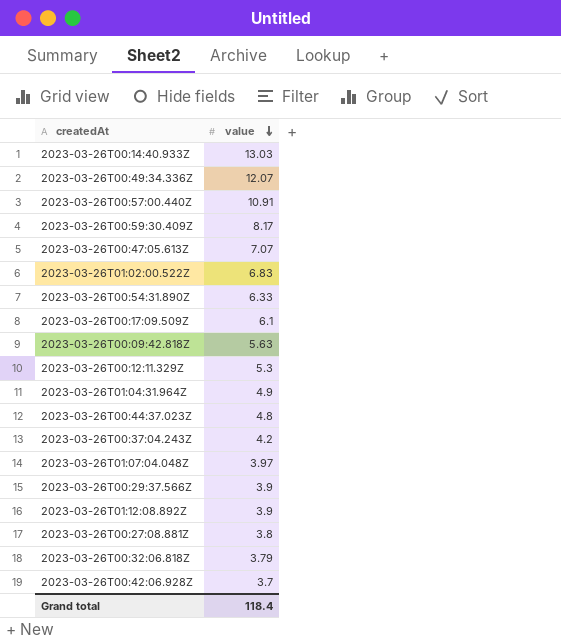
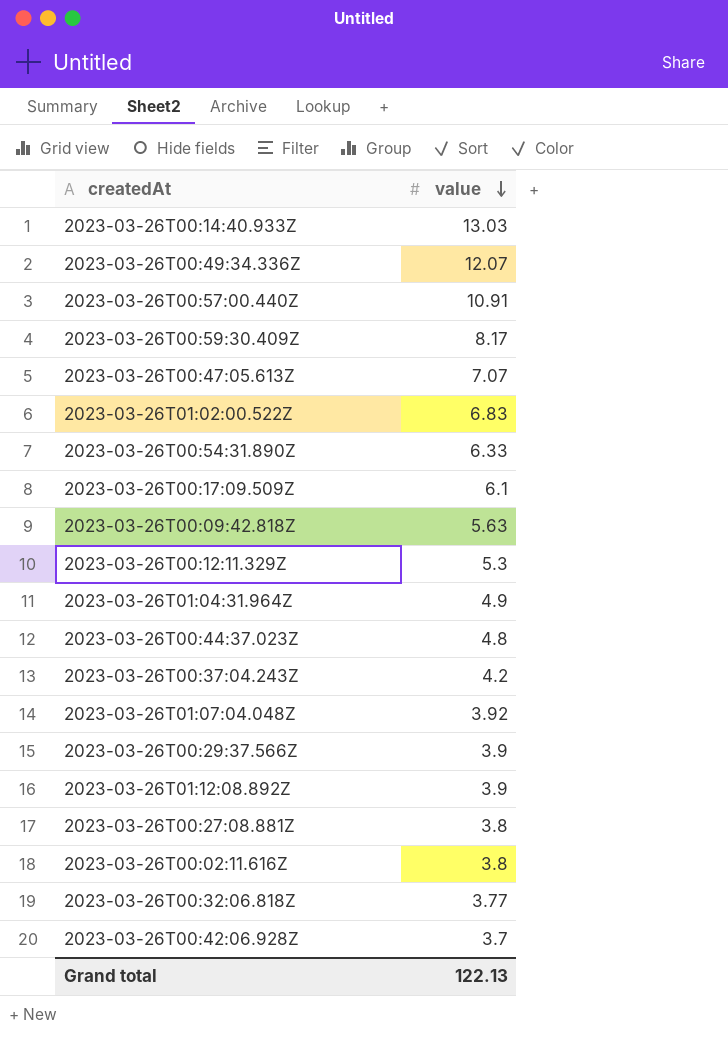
2023-03-26T01:07:04.048Z | value: 3.97 -> 3.92
row 2023-03-26T00:02:11.616Z: none -> 3.8
2023-03-26T00:32:06.818Z | value: 3.79 -> 3.77
Grand total | value: 118.4 -> 122.13

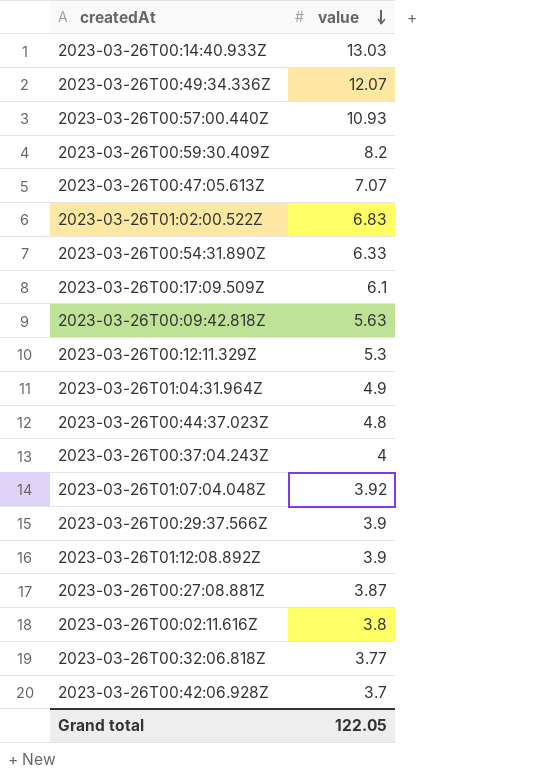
2023-03-26T00:57:00.440Z | value: 10.91 -> 10.93
2023-03-26T00:59:30.409Z | value: 8.17 -> 8.2
2023-03-26T00:37:04.243Z | value: 4.2 -> 4
2023-03-26T00:27:08.881Z | value: 3.8 -> 3.87
Grand total | value: 122.13 -> 122.05

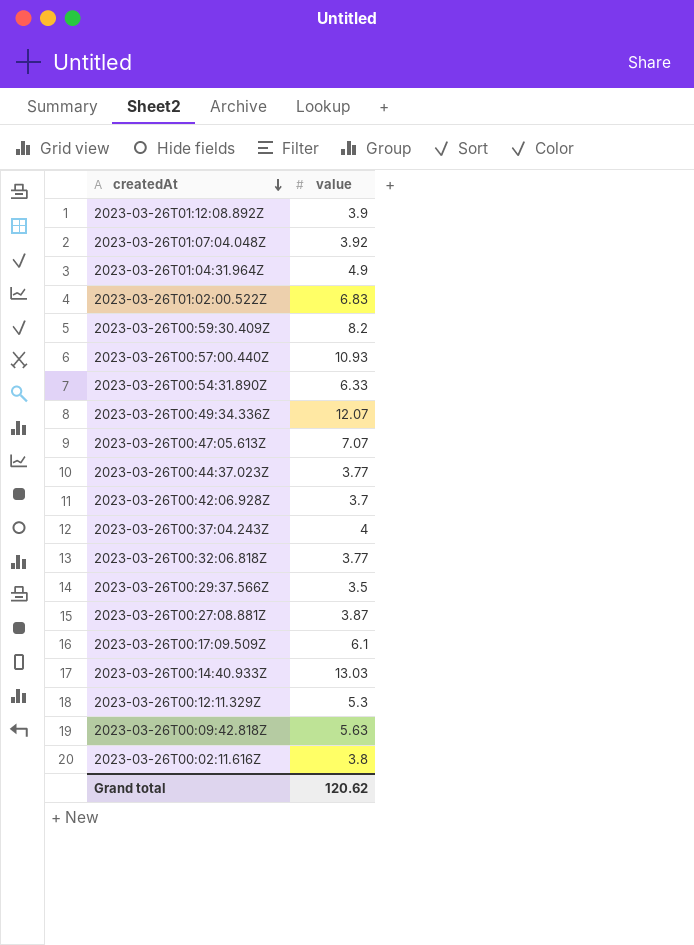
row order: value descending -> createdAt descending
2023-03-26T00:44:37.023Z | value: 4.8 -> 3.77
2023-03-26T00:29:37.566Z | value: 3.9 -> 3.5
Grand total | value: 122.05 -> 120.62

